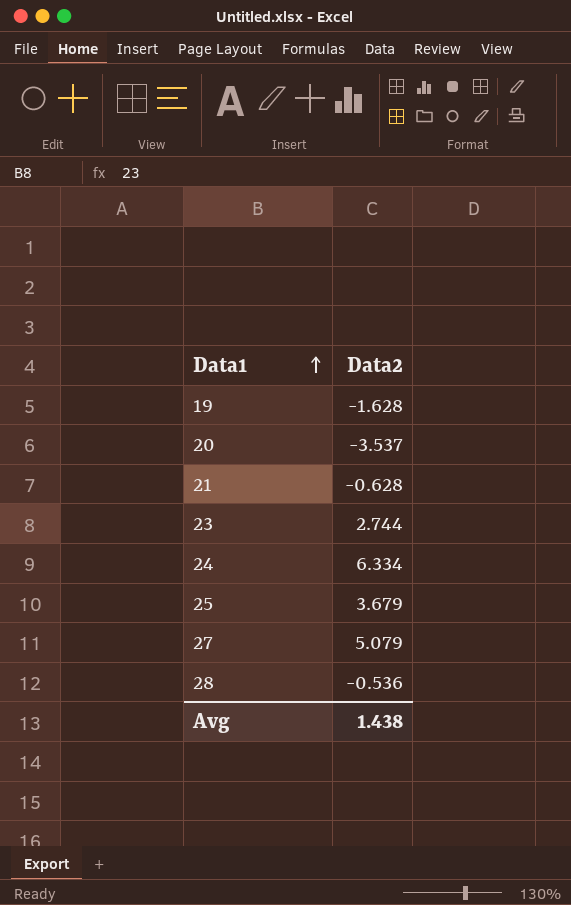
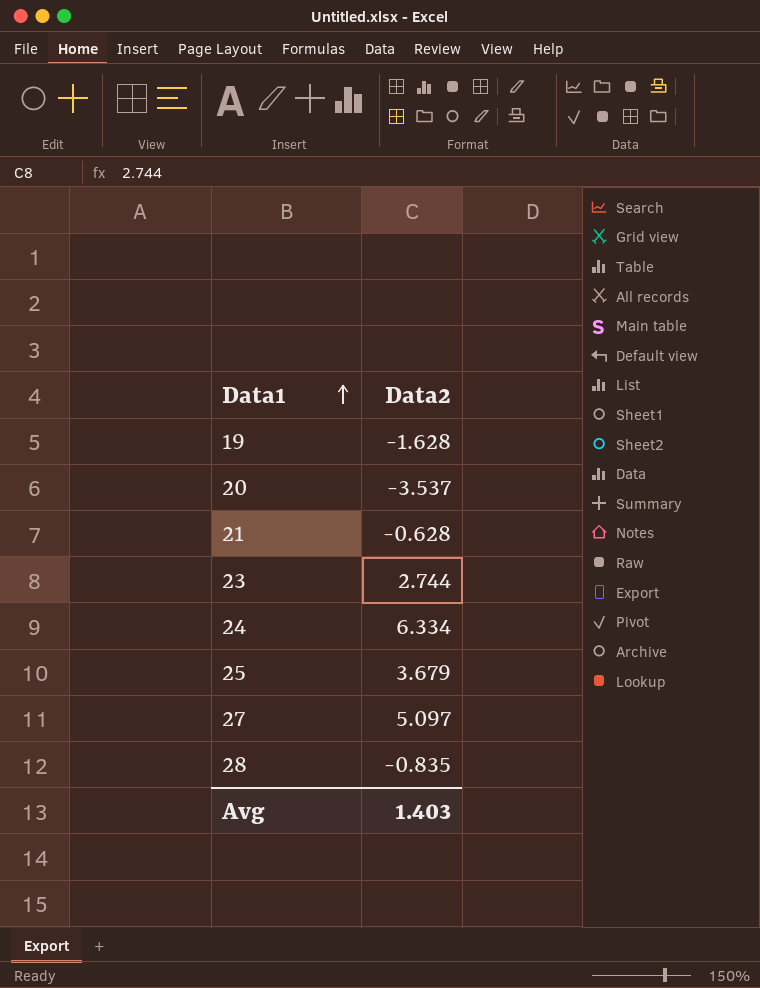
27 | Data2: 5.079 -> 5.097
28 | Data2: -0.536 -> -0.835
Avg | Data2: 1.438 -> 1.403

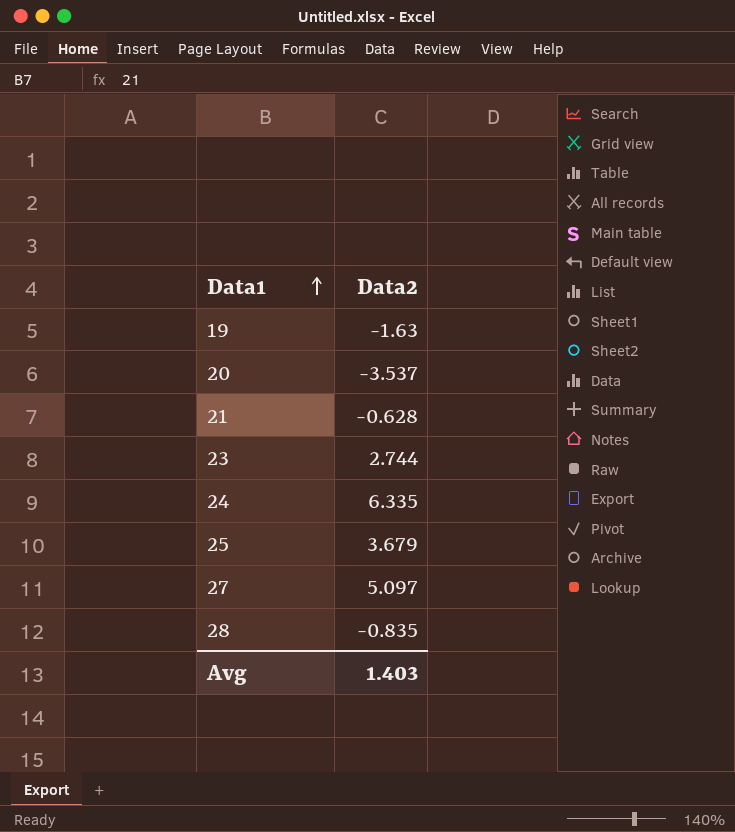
19 | Data2: -1.628 -> -1.63
24 | Data2: 6.334 -> 6.335

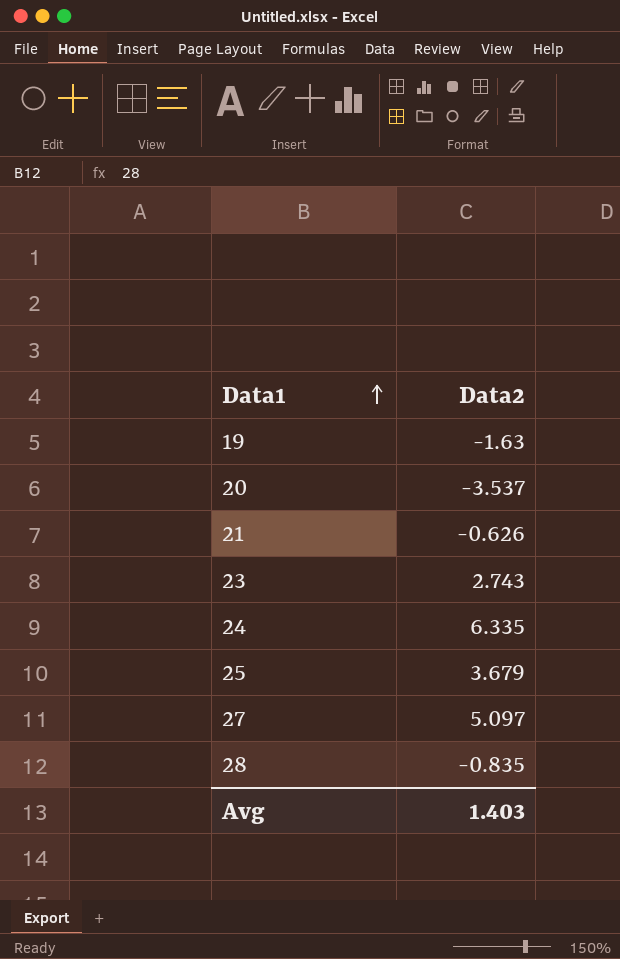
21 | Data2: -0.628 -> -0.626
23 | Data2: 2.744 -> 2.743

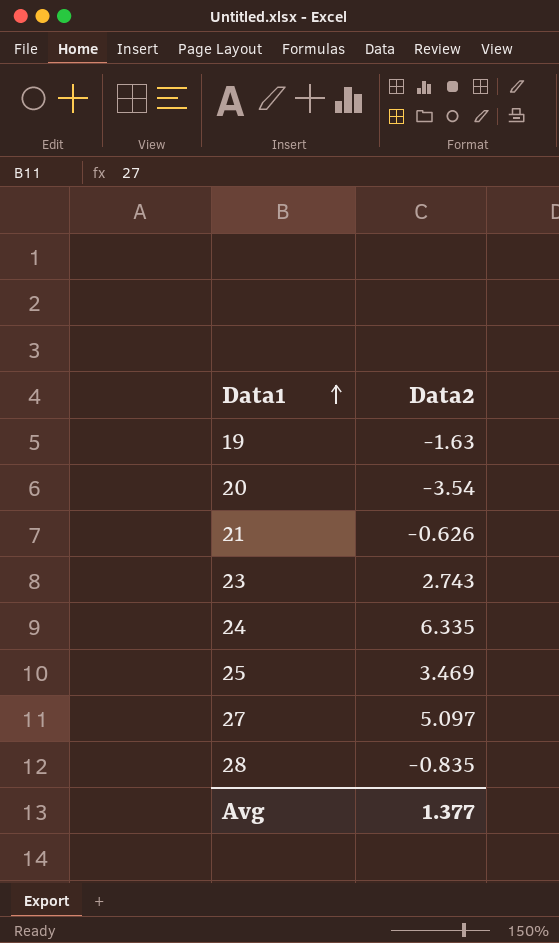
20 | Data2: -3.537 -> -3.54
25 | Data2: 3.679 -> 3.469
Avg | Data2: 1.403 -> 1.377

